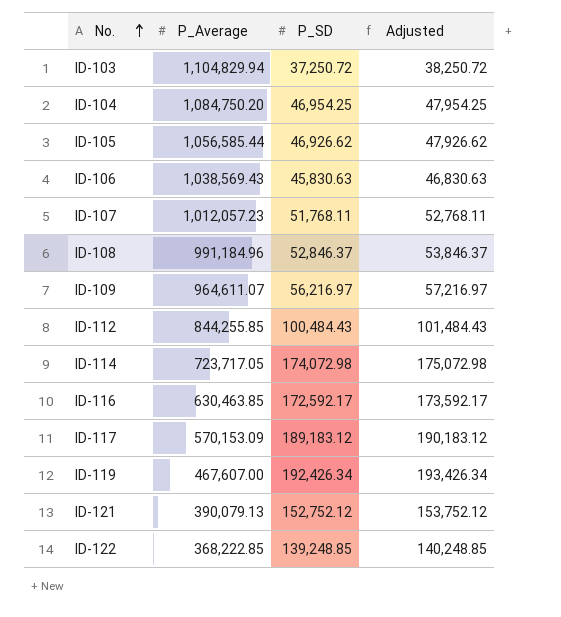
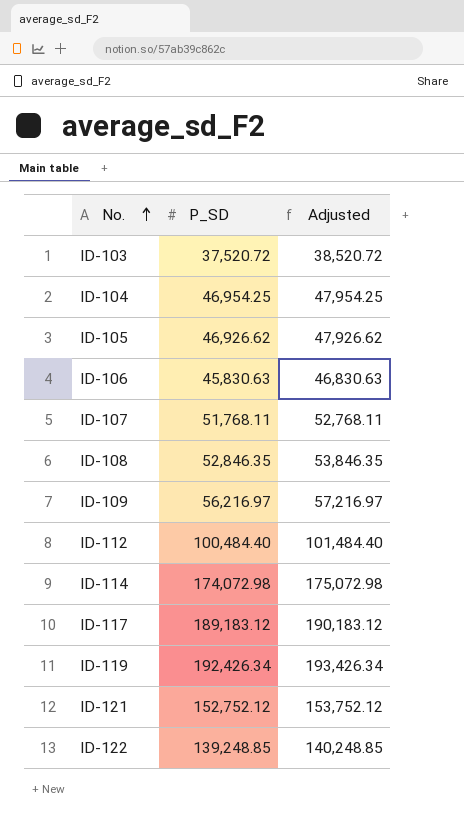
column P_Average | position: 2 -> none
row ID-116: 630,463.85 | 172,592.17 | 173,592.17 -> none
ID-103 | P_SD: 37,250.72 -> 37,520.72
ID-103 | Adjusted: 38,250.72 -> 38,520.72
ID-108 | P_SD: 52,846.37 -> 52,846.35
ID-108 | Adjusted: 53,846.37 -> 53,846.35
ID-112 | P_SD: 100,484.43 -> 100,484.40
ID-112 | Adjusted: 101,484.43 -> 101,484.40

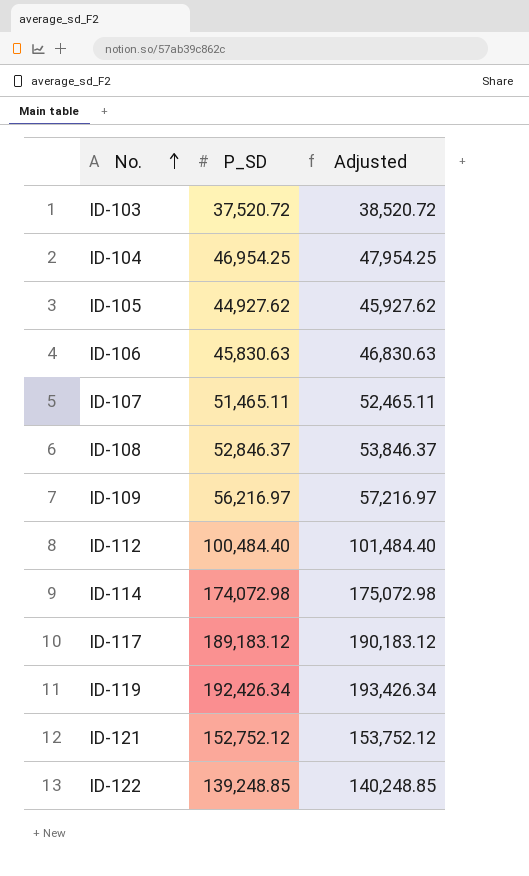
ID-105 | P_SD: 46,926.62 -> 44,927.62
ID-105 | Adjusted: 47,926.62 -> 45,927.62
ID-107 | P_SD: 51,768.11 -> 51,465.11
ID-107 | Adjusted: 52,768.11 -> 52,465.11
ID-108 | P_SD: 52,846.35 -> 52,846.37
ID-108 | Adjusted: 53,846.35 -> 53,846.37

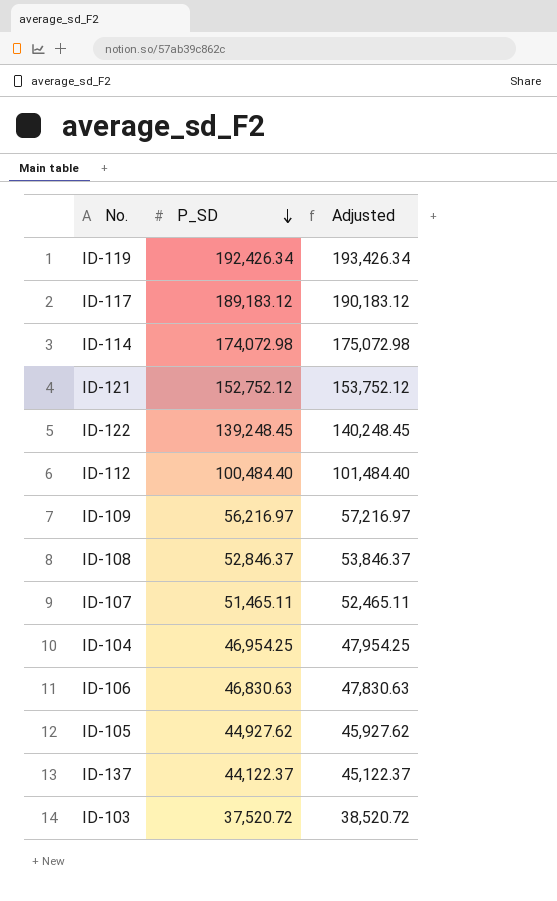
row order: No. ascending -> P_SD descending
ID-122 | P_SD: 139,248.85 -> 139,248.45
ID-122 | Adjusted: 140,248.85 -> 140,248.45
ID-106 | P_SD: 45,830.63 -> 46,830.63
ID-106 | Adjusted: 46,830.63 -> 47,830.63
row ID-137: none -> 44,122.37 | 45,122.37

